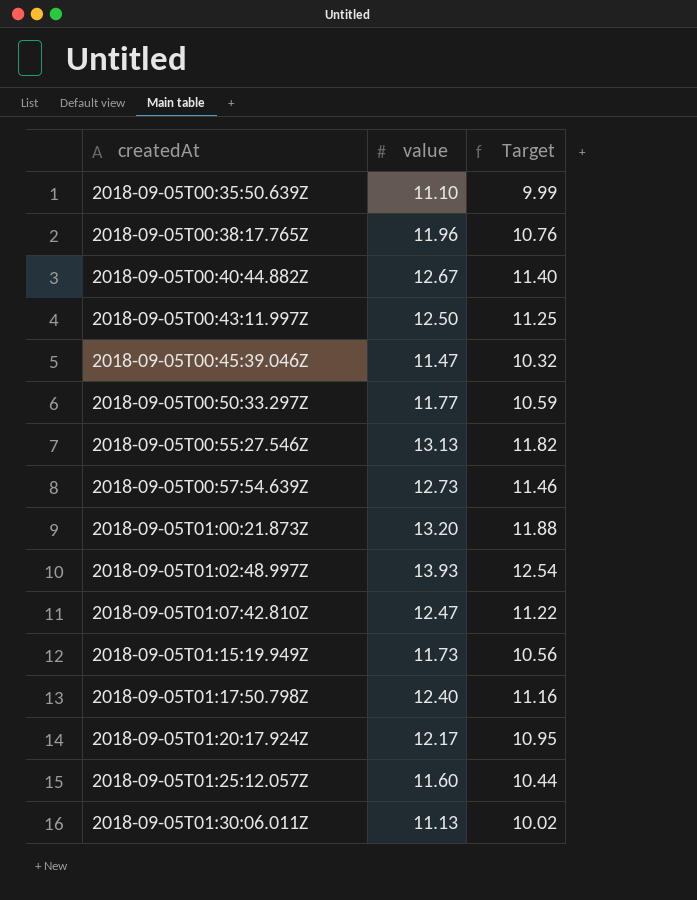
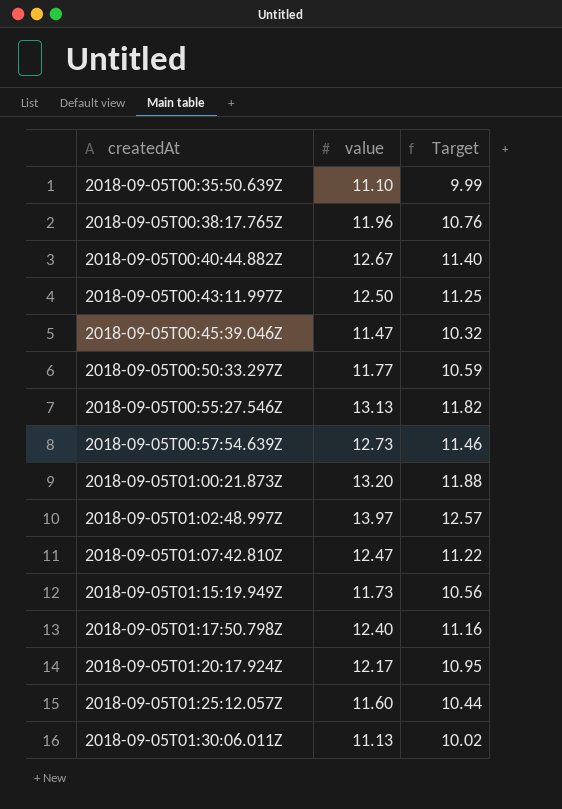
2018-09-05T01:02:48.997Z | value: 13.93 -> 13.97
2018-09-05T01:02:48.997Z | Target: 12.54 -> 12.57

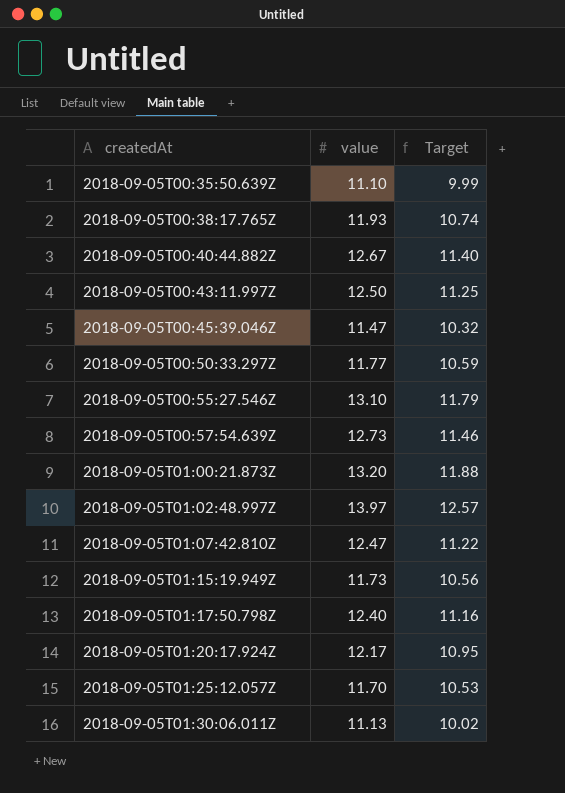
2018-09-05T00:38:17.765Z | value: 11.96 -> 11.93
2018-09-05T00:38:17.765Z | Target: 10.76 -> 10.74
2018-09-05T00:55:27.546Z | value: 13.13 -> 13.10
2018-09-05T00:55:27.546Z | Target: 11.82 -> 11.79
2018-09-05T01:25:12.057Z | value: 11.60 -> 11.70
2018-09-05T01:25:12.057Z | Target: 10.44 -> 10.53

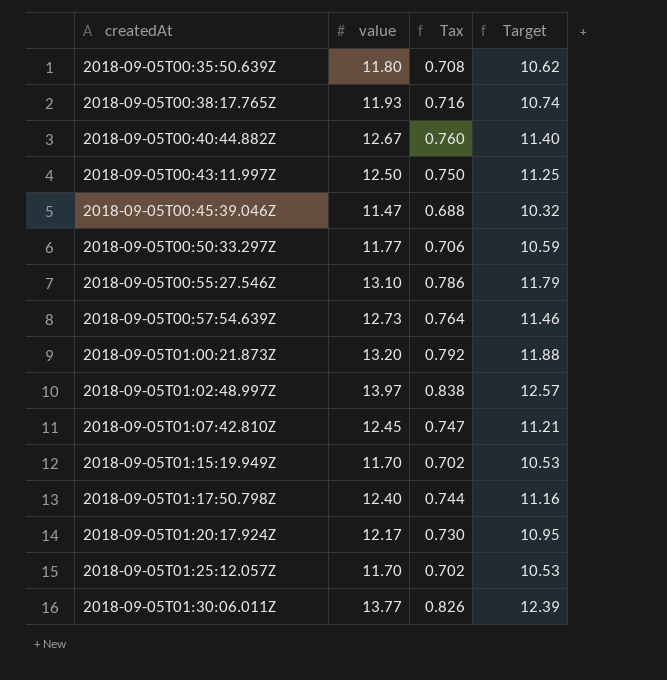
column Tax | formula: none -> [value] * 0.06
2018-09-05T00:35:50.639Z | value: 11.10 -> 11.80
2018-09-05T00:35:50.639Z | Target: 9.99 -> 10.62
2018-09-05T01:07:42.810Z | value: 12.47 -> 12.45
2018-09-05T01:07:42.810Z | Target: 11.22 -> 11.21
2018-09-05T01:15:19.949Z | value: 11.73 -> 11.70
2018-09-05T01:15:19.949Z | Target: 10.56 -> 10.53
2018-09-05T01:30:06.011Z | value: 11.13 -> 13.77
2018-09-05T01:30:06.011Z | Target: 10.02 -> 12.39

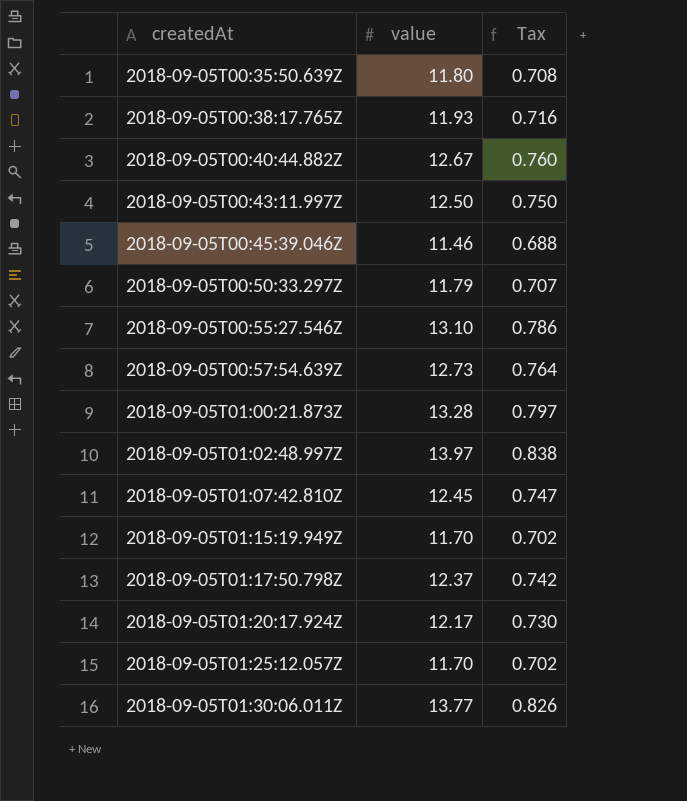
column Target | formula: [value] * 0.9 -> none
2018-09-05T00:45:39.046Z | value: 11.47 -> 11.46
2018-09-05T00:50:33.297Z | value: 11.77 -> 11.79
2018-09-05T00:50:33.297Z | Tax: 0.706 -> 0.707
2018-09-05T01:00:21.873Z | value: 13.20 -> 13.28
2018-09-05T01:00:21.873Z | Tax: 0.792 -> 0.797
2018-09-05T01:17:50.798Z | value: 12.40 -> 12.37
2018-09-05T01:17:50.798Z | Tax: 0.744 -> 0.742

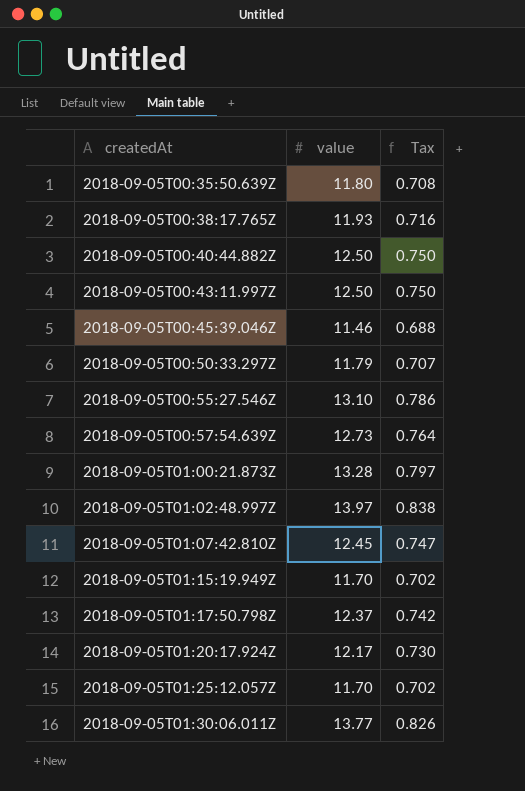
2018-09-05T00:40:44.882Z | value: 12.67 -> 12.50
2018-09-05T00:40:44.882Z | Tax: 0.760 -> 0.750

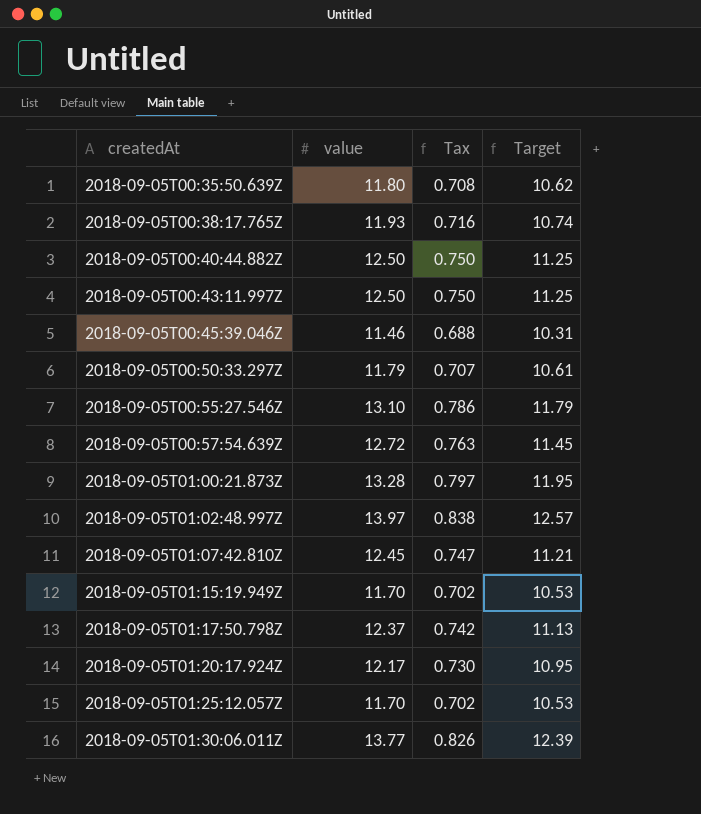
column Target | formula: none -> [value] * 0.9
2018-09-05T00:57:54.639Z | value: 12.73 -> 12.72
2018-09-05T00:57:54.639Z | Tax: 0.764 -> 0.763

